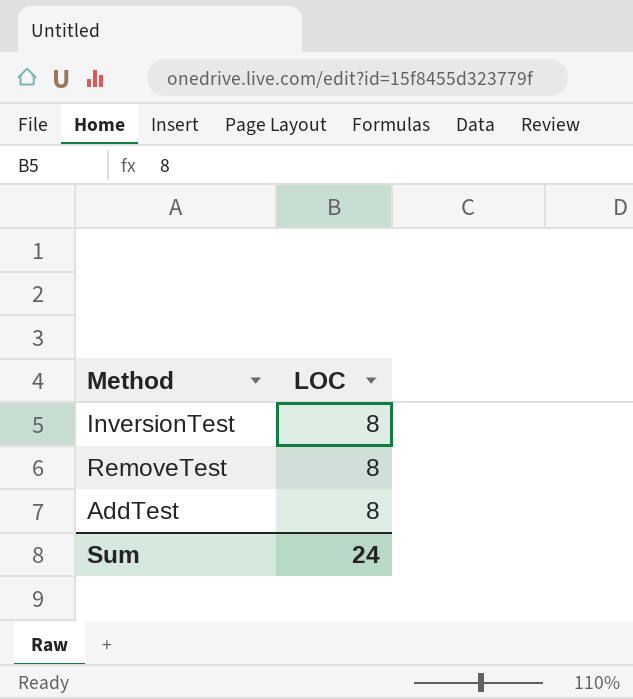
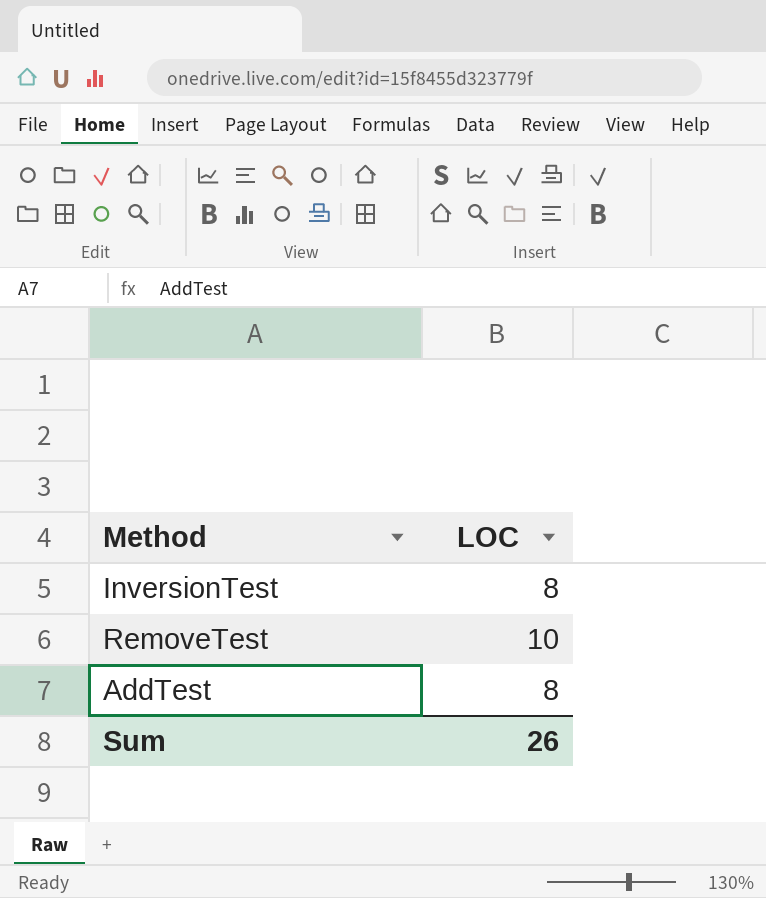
RemoveTest | LOC: 8 -> 10
Sum | LOC: 24 -> 26

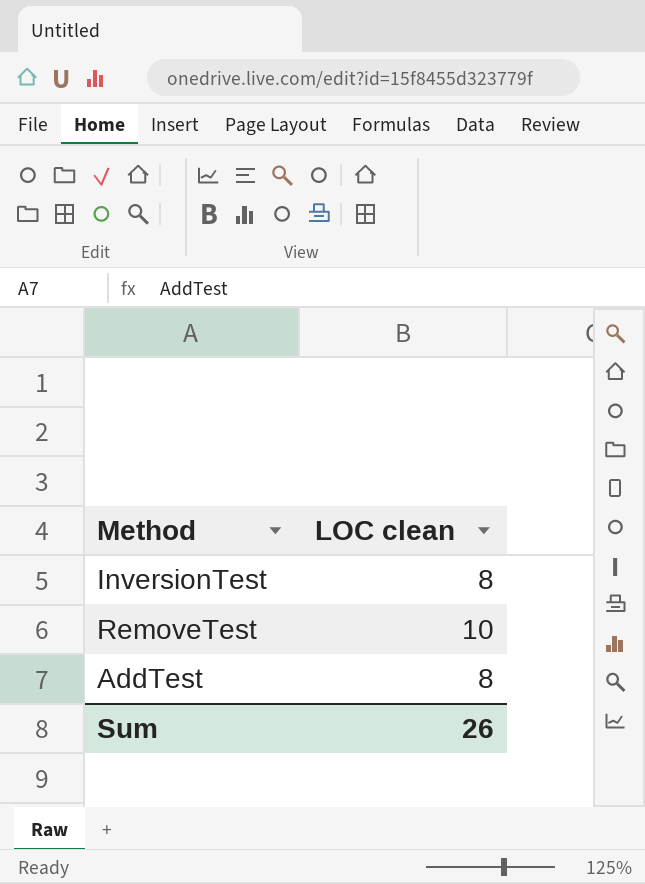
column name: LOC -> LOC clean

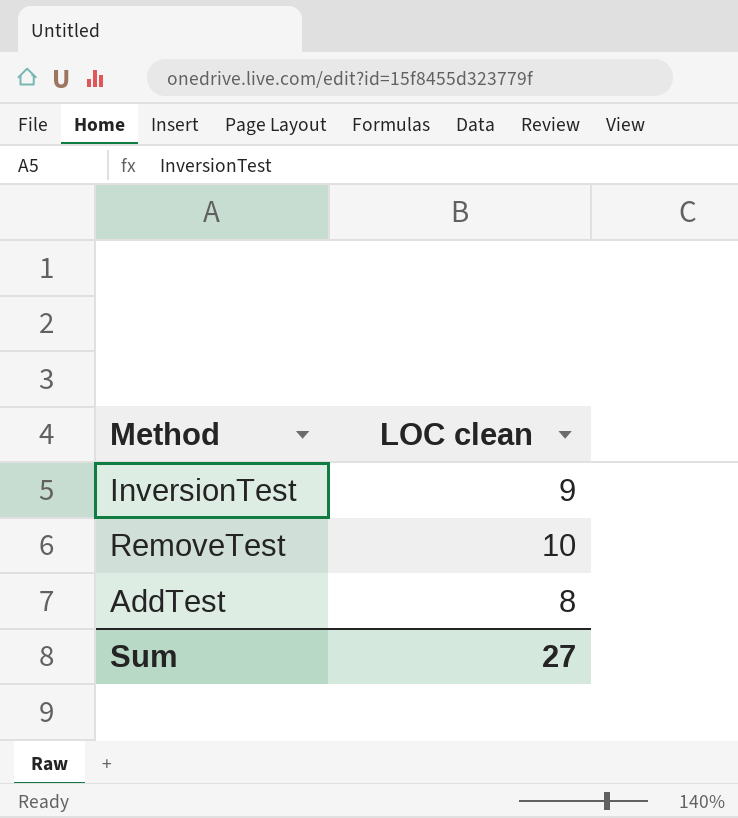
InversionTest | LOC clean: 8 -> 9
Sum | LOC clean: 26 -> 27

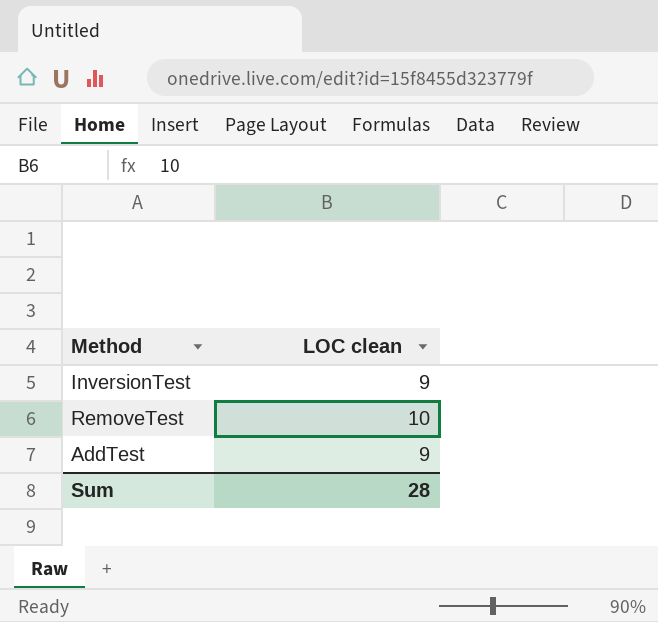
AddTest | LOC clean: 8 -> 9
Sum | LOC clean: 27 -> 28

